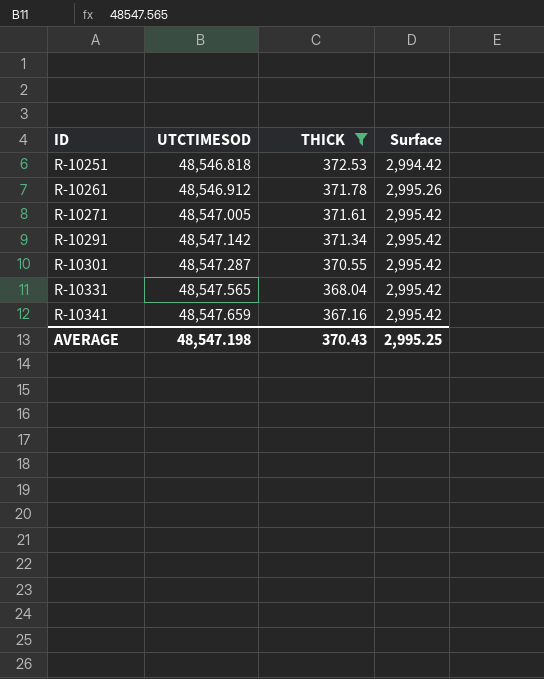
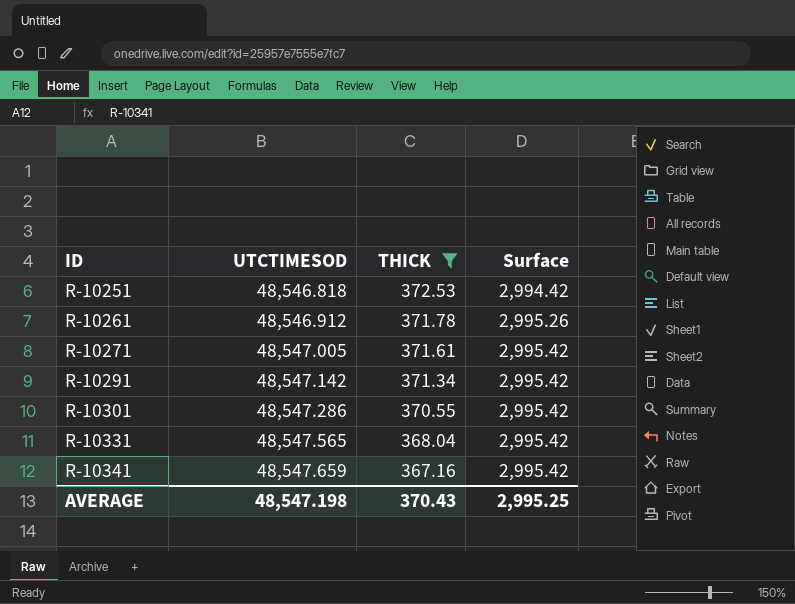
R-10301 | UTCTIMESOD: 48,547.287 -> 48,547.286

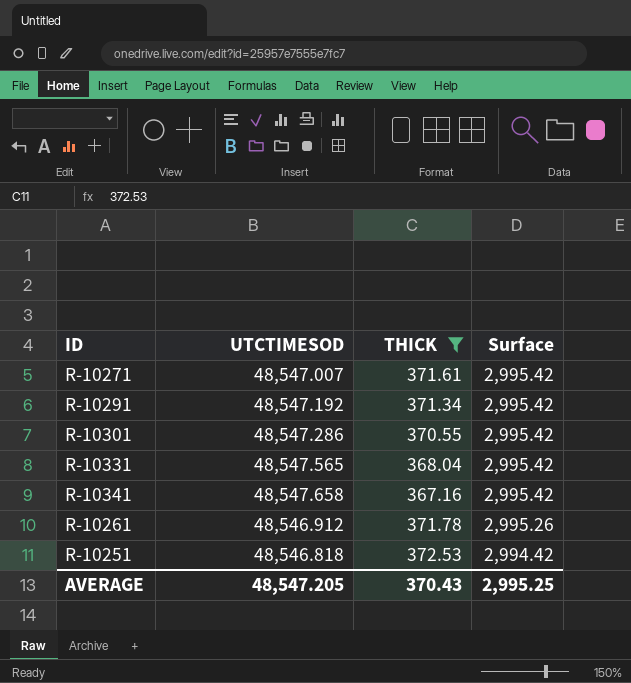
row order: ID ascending -> Surface descending
R-10271 | UTCTIMESOD: 48,547.005 -> 48,547.007
R-10291 | UTCTIMESOD: 48,547.142 -> 48,547.192
R-10341 | UTCTIMESOD: 48,547.659 -> 48,547.658
AVERAGE | UTCTIMESOD: 48,547.198 -> 48,547.205

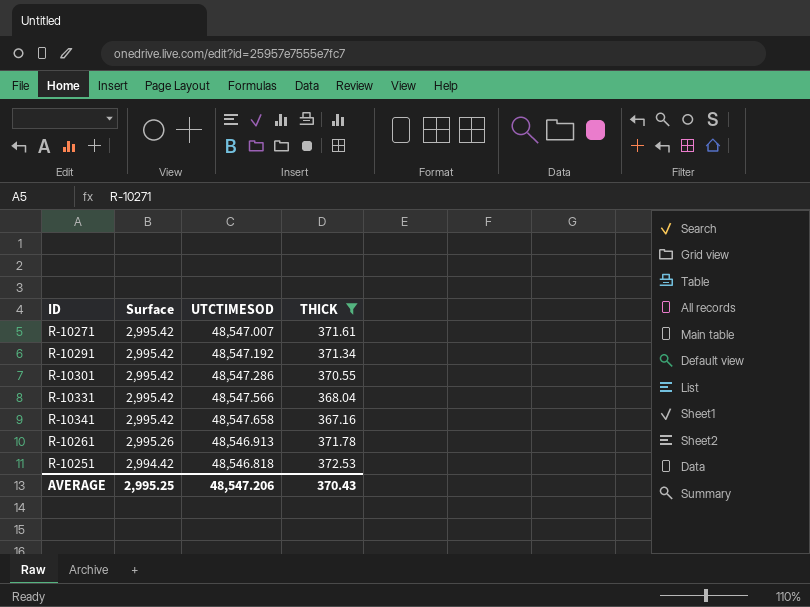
column Surface | position: 4 -> 2
R-10331 | UTCTIMESOD: 48,547.565 -> 48,547.566
R-10261 | UTCTIMESOD: 48,546.912 -> 48,546.913
AVERAGE | UTCTIMESOD: 48,547.205 -> 48,547.206

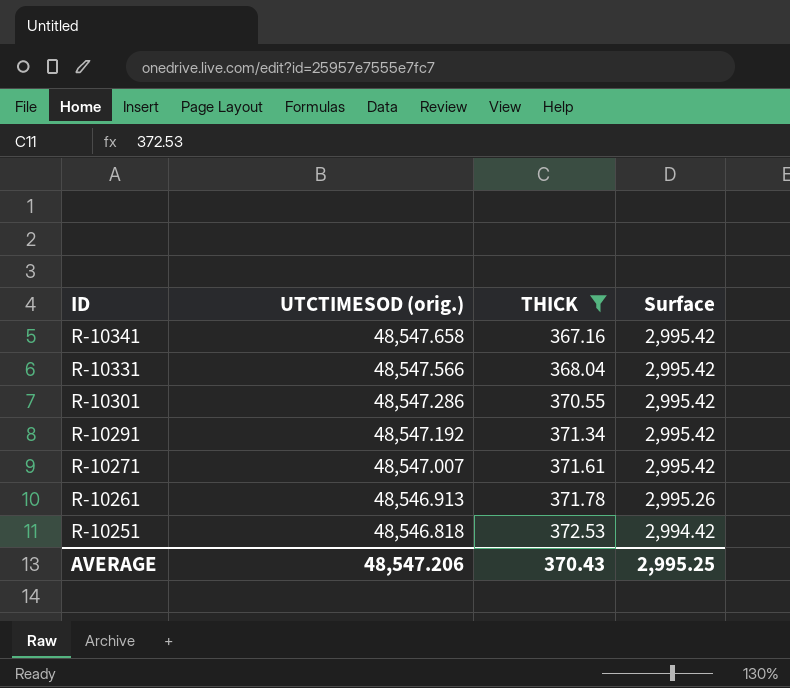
row order: Surface descending -> ID descending
column name: UTCTIMESOD -> UTCTIMESOD (orig.)
column Surface | position: 2 -> 4

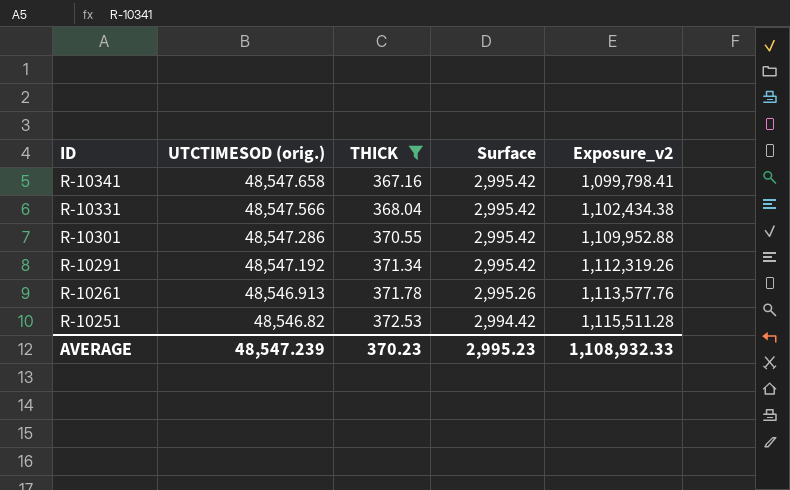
column Exposure_v2 | formula: none -> [THICK] * [Surface]
row R-10271: 48,547.007 | 371.61 | 2,995.42 -> none
R-10251 | UTCTIMESOD (orig.): 48,546.818 -> 48,546.82
AVERAGE | UTCTIMESOD (orig.): 48,547.206 -> 48,547.239
AVERAGE | THICK: 370.43 -> 370.23
AVERAGE | Surface: 2,995.25 -> 2,995.23

